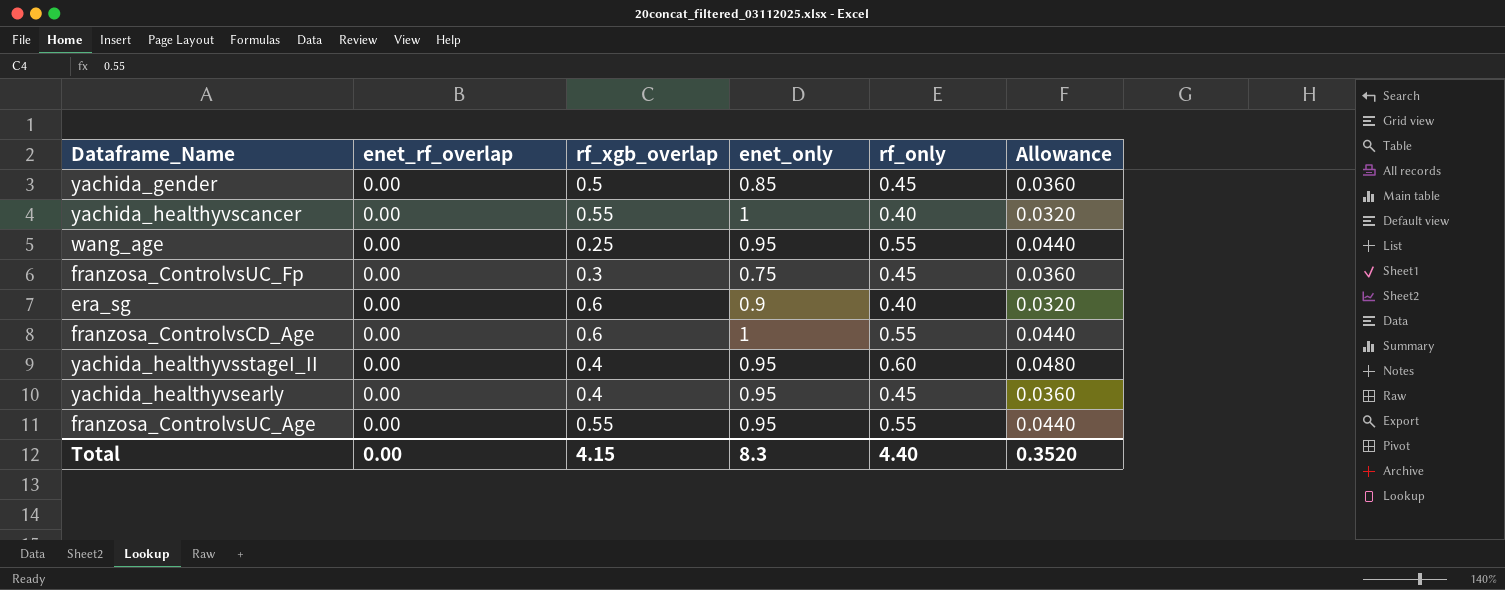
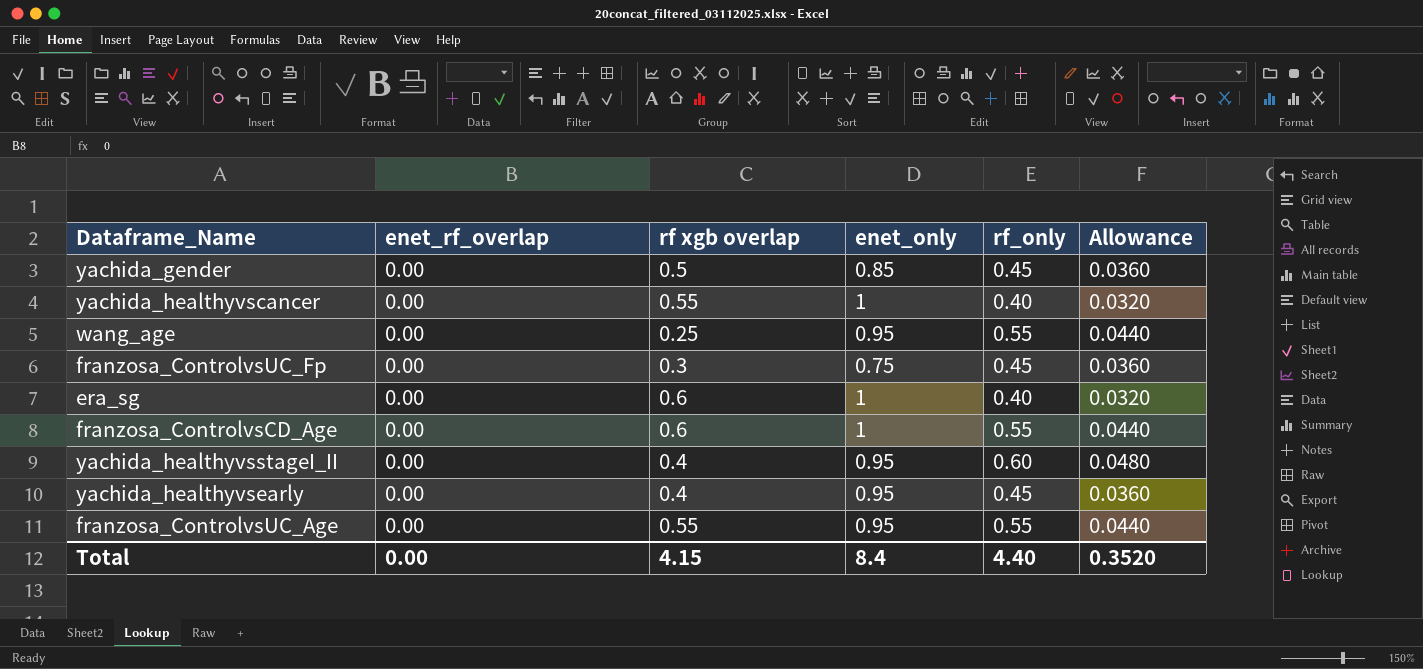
column name: rf_xgb_overlap -> rf xgb overlap
era_sg | enet_only: 0.9 -> 1
Total | enet_only: 8.3 -> 8.4

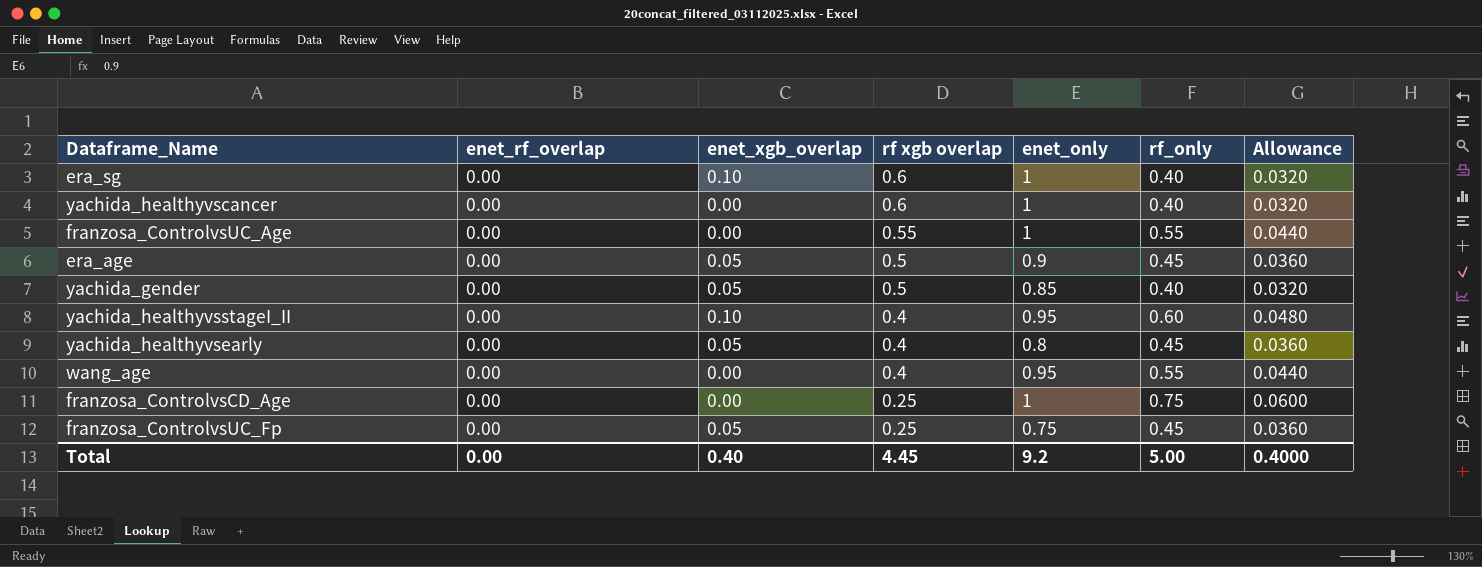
row order: none -> rf xgb overlap descending
column enet_xgb_overlap | position: none -> 3
yachida_healthyvscancer | rf xgb overlap: 0.55 -> 0.6
franzosa_ControlvsUC_Age | enet_only: 0.95 -> 1
row era_age: none -> 0.00 | 0.05 | 0.5 | 0.9 | 0.45 | 0.0360
yachida_gender | rf_only: 0.45 -> 0.40
yachida_gender | Allowance: 0.0360 -> 0.0320
yachida_healthyvsearly | enet_only: 0.95 -> 0.8
wang_age | rf xgb overlap: 0.25 -> 0.4
franzosa_ControlvsCD_Age | rf xgb overlap: 0.6 -> 0.25
franzosa_ControlvsCD_Age | rf_only: 0.55 -> 0.75
franzosa_ControlvsCD_Age | Allowance: 0.0440 -> 0.0600
franzosa_ControlvsUC_Fp | rf xgb overlap: 0.3 -> 0.25
Total | rf xgb overlap: 4.15 -> 4.45
Total | enet_only: 8.4 -> 9.2
Total | rf_only: 4.40 -> 5.00
Total | Allowance: 0.3520 -> 0.4000

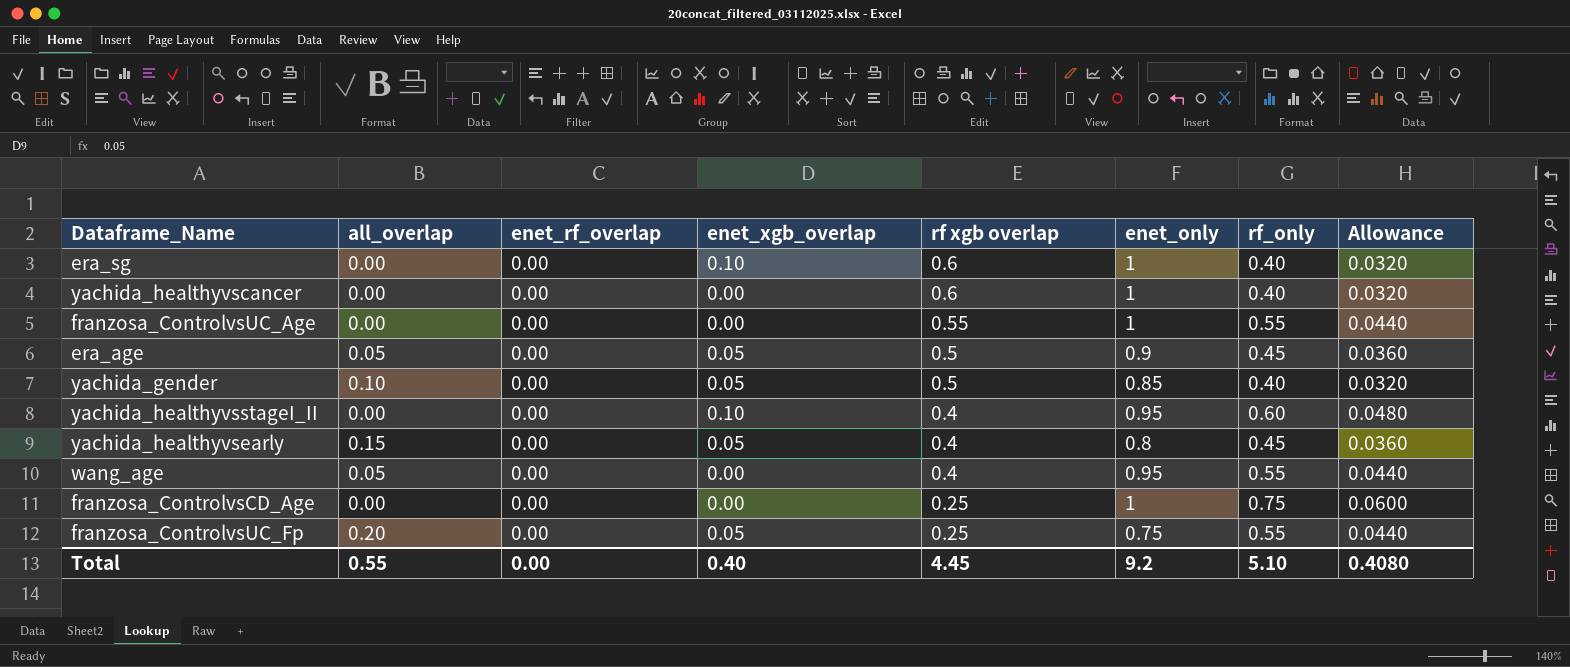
column all_overlap | position: none -> 2
franzosa_ControlvsUC_Fp | rf_only: 0.45 -> 0.55
franzosa_ControlvsUC_Fp | Allowance: 0.0360 -> 0.0440
Total | rf_only: 5.00 -> 5.10
Total | Allowance: 0.4000 -> 0.4080

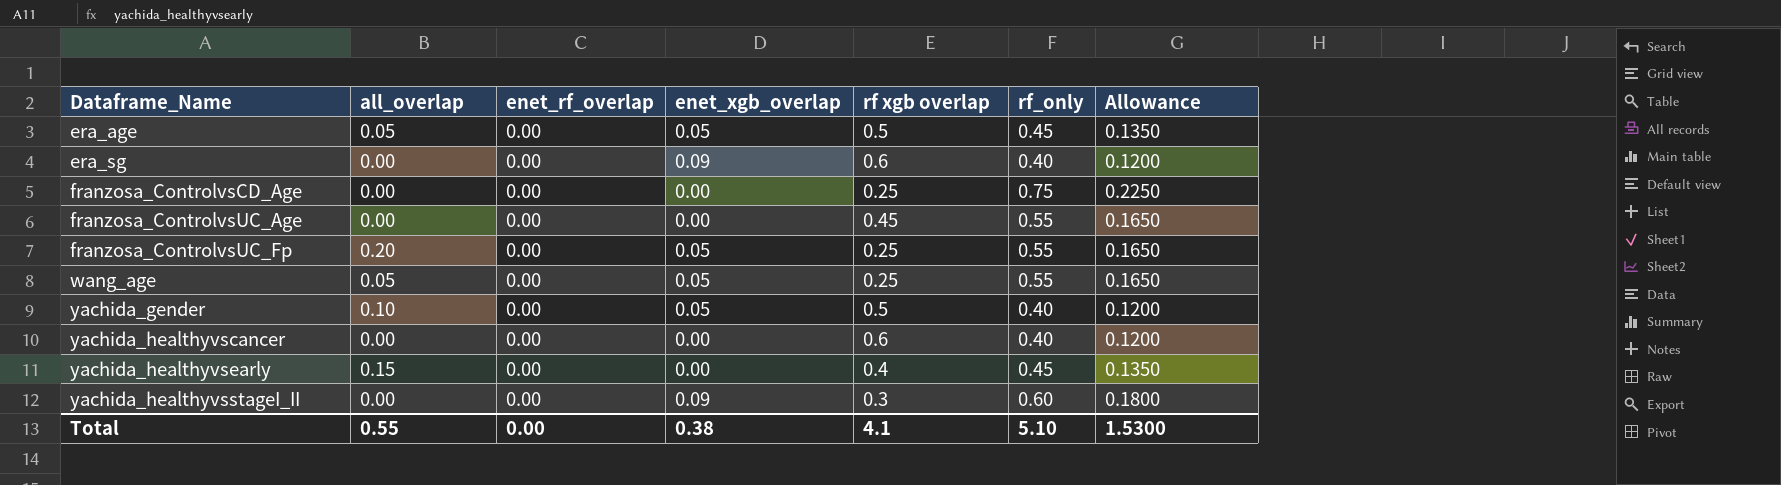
row order: rf xgb overlap descending -> Dataframe_Name ascending
column enet_only | position: 6 -> none
column Allowance | formula: [rf_only] * 0.08 -> [rf_only] * 0.3
era_sg | enet_xgb_overlap: 0.10 -> 0.09
franzosa_ControlvsUC_Age | rf xgb overlap: 0.55 -> 0.45
wang_age | enet_xgb_overlap: 0.00 -> 0.05
wang_age | rf xgb overlap: 0.4 -> 0.25
yachida_healthyvsearly | enet_xgb_overlap: 0.05 -> 0.00
yachida_healthyvsstageI_II | enet_xgb_overlap: 0.10 -> 0.09
yachida_healthyvsstageI_II | rf xgb overlap: 0.4 -> 0.3
Total | enet_xgb_overlap: 0.40 -> 0.38
Total | rf xgb overlap: 4.45 -> 4.1
Total | Allowance: 0.4080 -> 1.5300

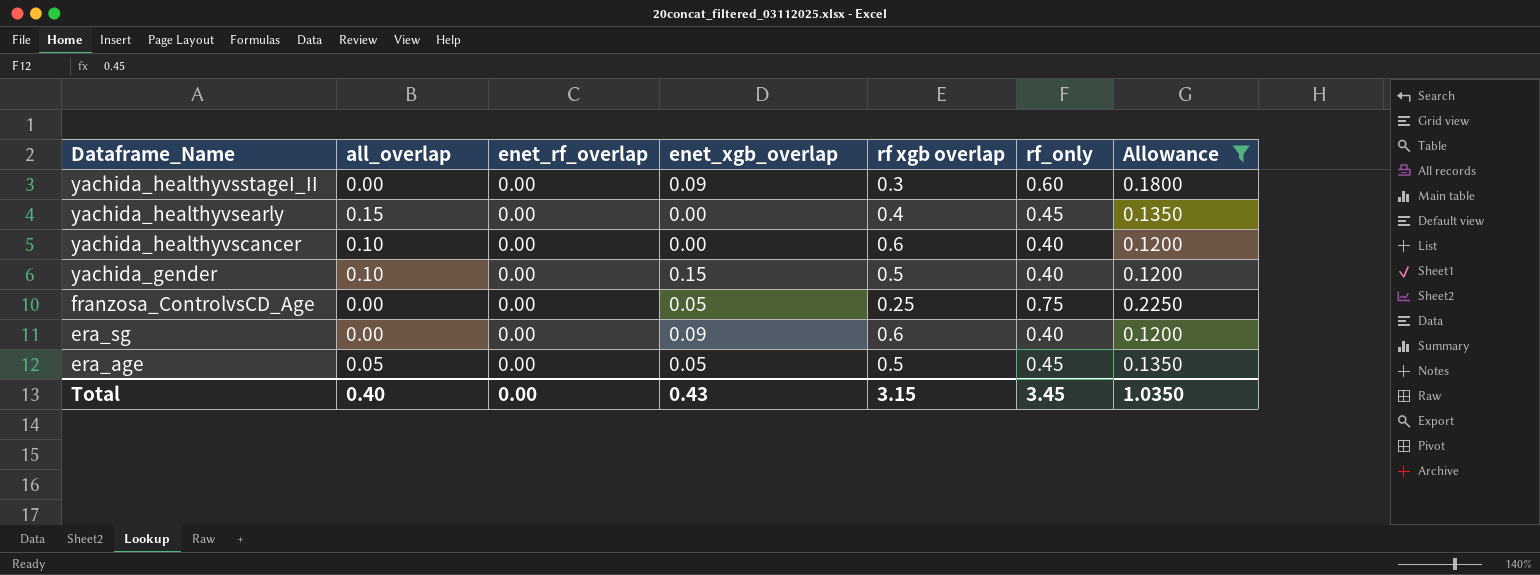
filter: none -> Allowance != 0.1650
row order: Dataframe_Name ascending -> Dataframe_Name descending
yachida_healthyvscancer | all_overlap: 0.00 -> 0.10
yachida_gender | enet_xgb_overlap: 0.05 -> 0.15
franzosa_ControlvsCD_Age | enet_xgb_overlap: 0.00 -> 0.05
Total | all_overlap: 0.55 -> 0.40
Total | enet_xgb_overlap: 0.38 -> 0.43
Total | rf xgb overlap: 4.1 -> 3.15
Total | rf_only: 5.10 -> 3.45
Total | Allowance: 1.5300 -> 1.0350

